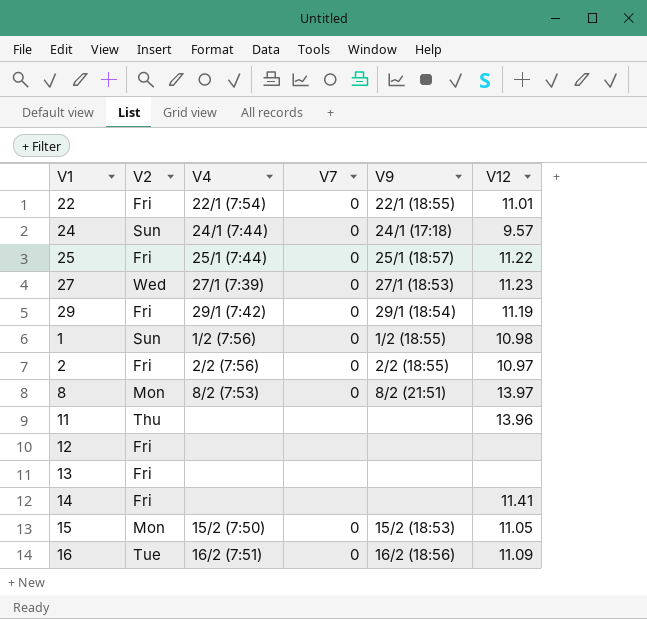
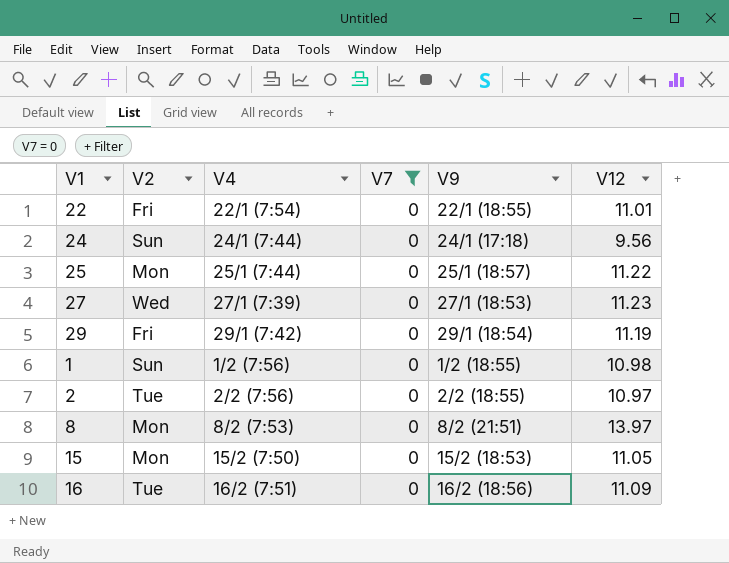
filter: none -> V7 = 0
24 | V12: 9.57 -> 9.56
25 | V2: Fri -> Mon
2 | V2: Fri -> Tue

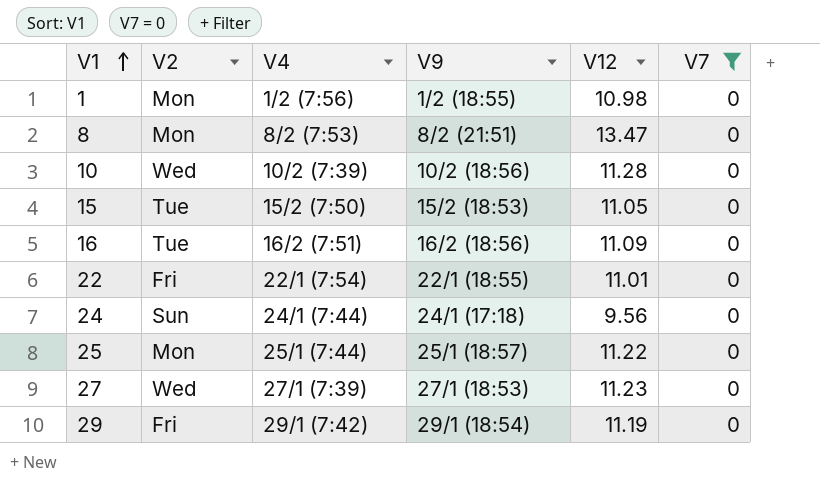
row order: none -> V1 ascending
column V7 | position: 4 -> 6
row 2: Tue | 2/2 (7:56) | 0 | 2/2 (18:55) | 10.97 -> none
1 | V2: Sun -> Mon
8 | V12: 13.97 -> 13.47
row 10: none -> Wed | 10/2 (7:39) | 10/2 (18:56) | 11.28 | 0
15 | V2: Mon -> Tue

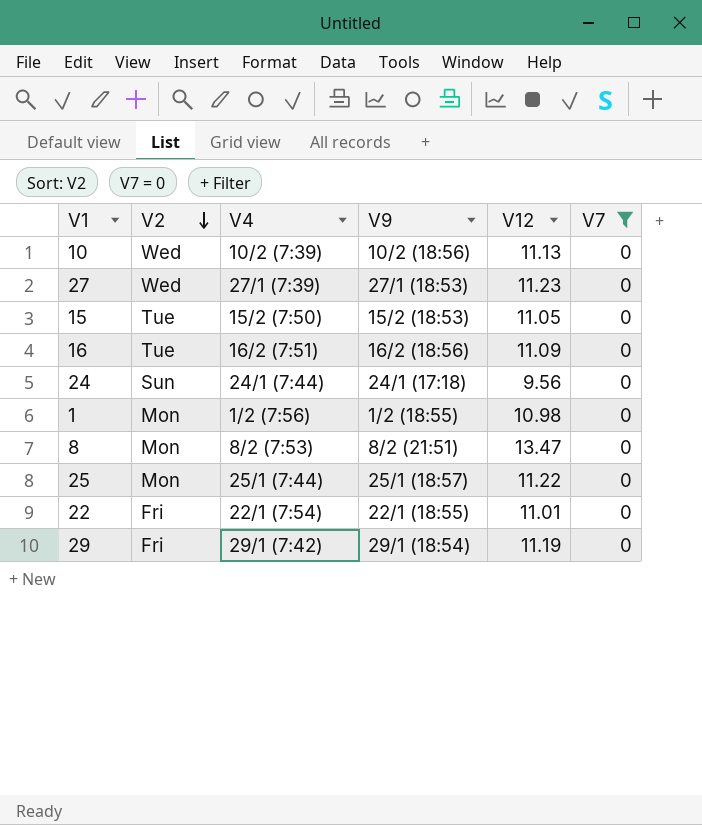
row order: V1 ascending -> V2 descending
10 | V12: 11.28 -> 11.13

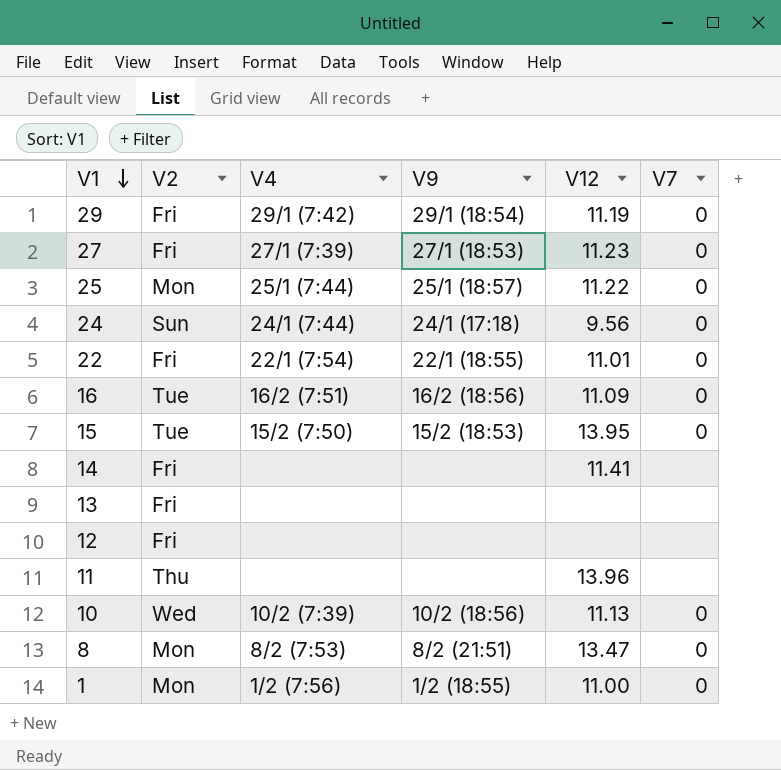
filter: V7 = 0 -> none
row order: V2 descending -> V1 descending
27 | V2: Wed -> Fri
15 | V12: 11.05 -> 13.95
1 | V12: 10.98 -> 11.00

